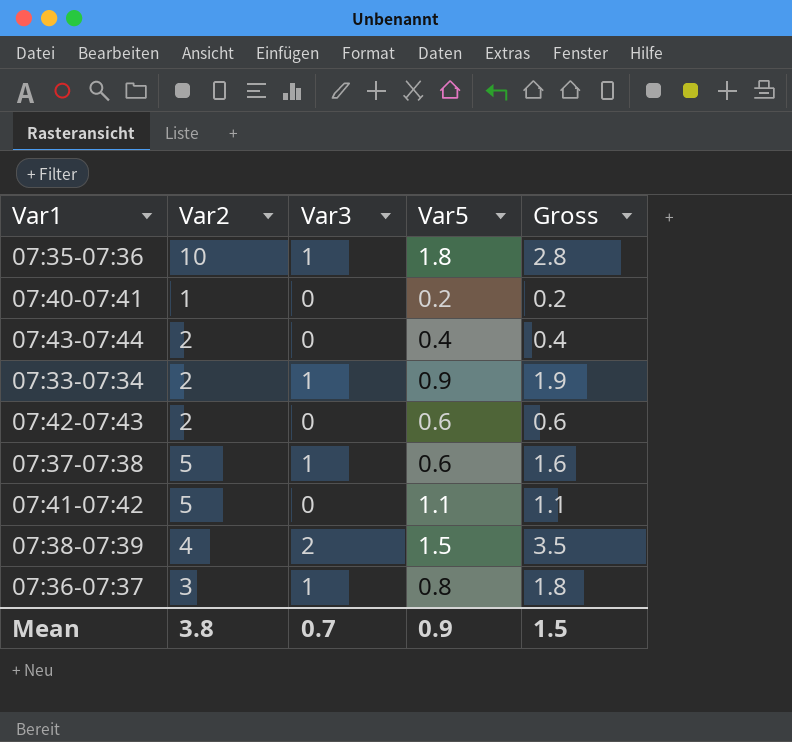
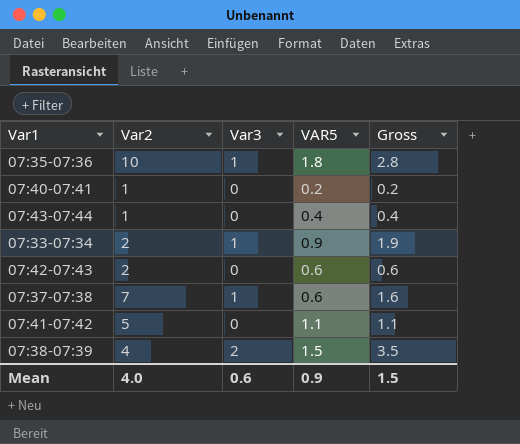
column name: Var5 -> VAR5
row 07:36-07:37: 3 | 1 | 0.8 | 1.8 -> none
07:43-07:44 | Var2: 2 -> 1
07:37-07:38 | Var2: 5 -> 7
Mean | Var2: 3.8 -> 4.0
Mean | Var3: 0.7 -> 0.6

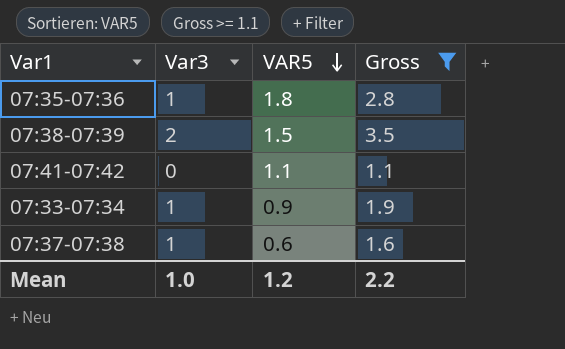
filter: none -> Gross >= 1.1
row order: none -> VAR5 descending
column Var2 | position: 2 -> none
Mean | Var3: 0.6 -> 1.0
Mean | VAR5: 0.9 -> 1.2
Mean | Gross: 1.5 -> 2.2

